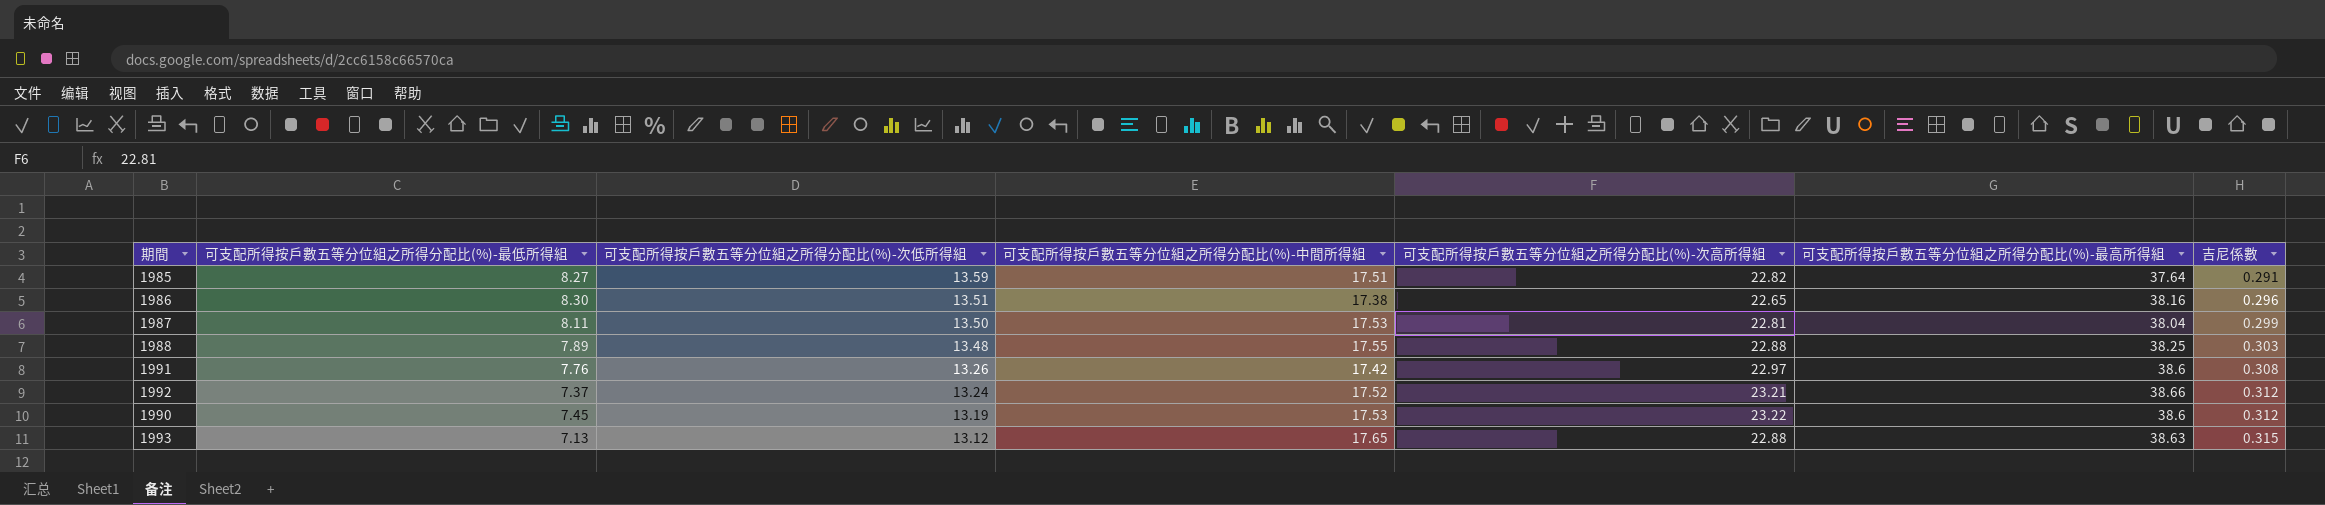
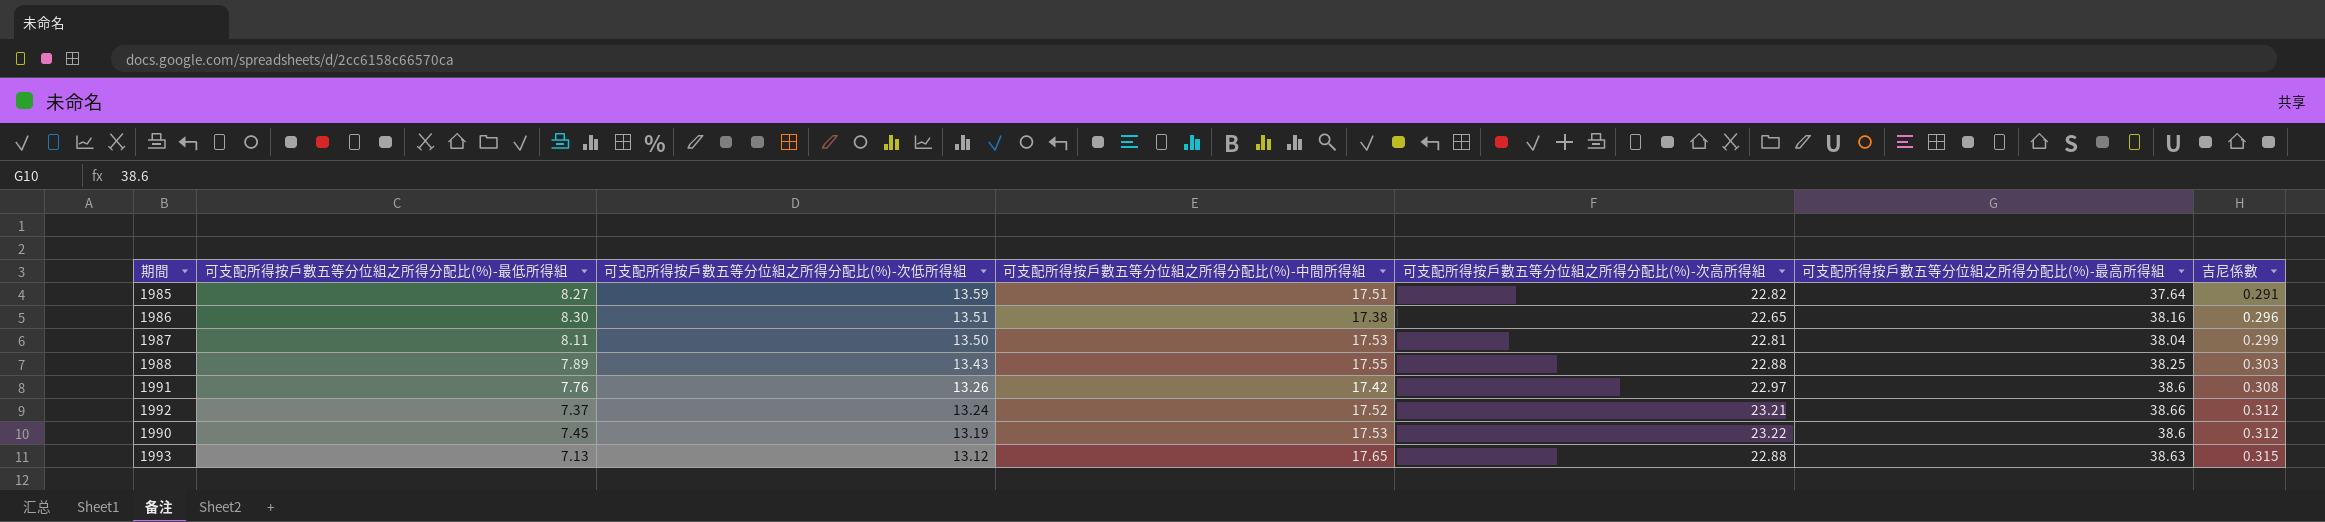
1988 | 可支配所得按戶數五等分位組之所得分配比(%)-次低所得組: 13.48 -> 13.43

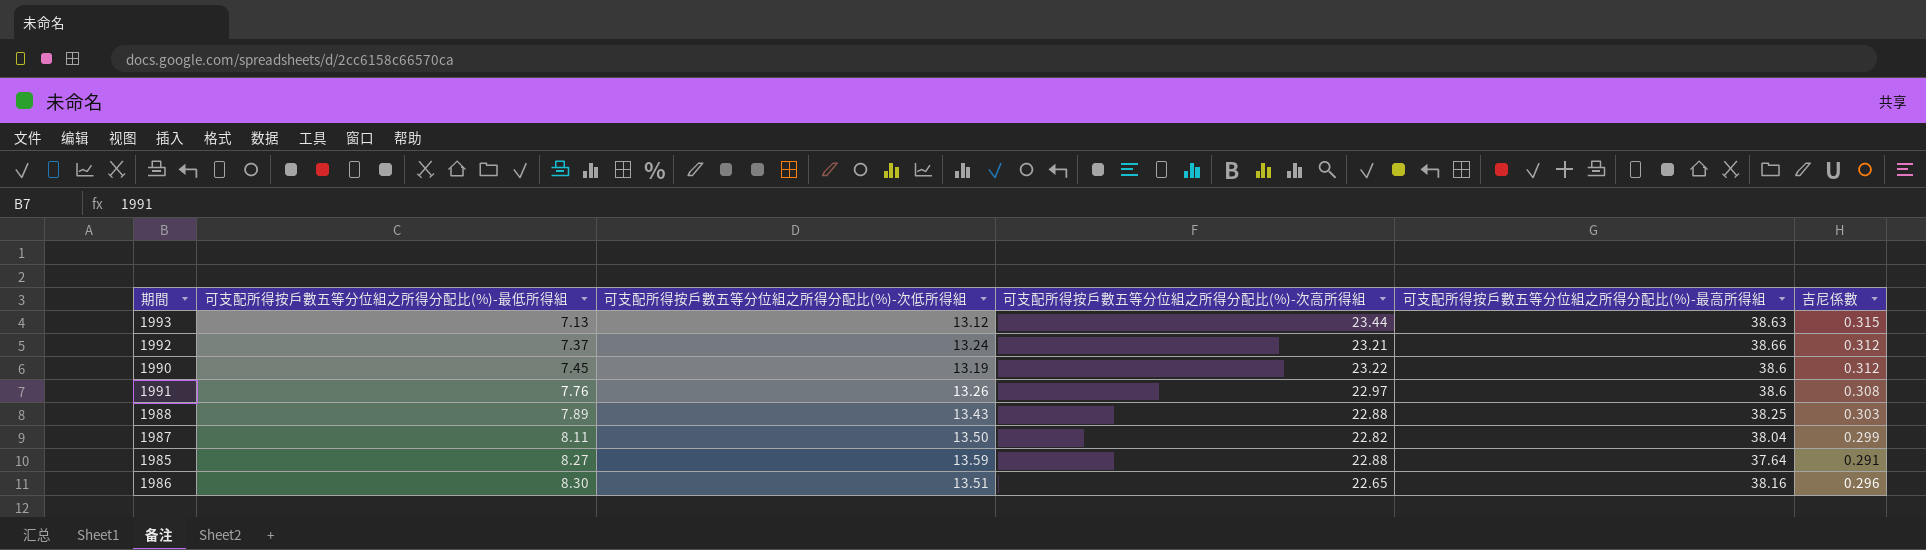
row order: 可支配所得按戶數五等分位組之所得分配比(%)-次低所得組 descending -> 可支配所得按戶數五等分位組之所得分配比(%)-最低所得組 ascending
column 可支配所得按戶數五等分位組之所得分配比(%)-中間所得組 | position: 4 -> none
1993 | 可支配所得按戶數五等分位組之所得分配比(%)-次高所得組: 22.88 -> 23.44
1987 | 可支配所得按戶數五等分位組之所得分配比(%)-次高所得組: 22.81 -> 22.82
1985 | 可支配所得按戶數五等分位組之所得分配比(%)-次高所得組: 22.82 -> 22.88

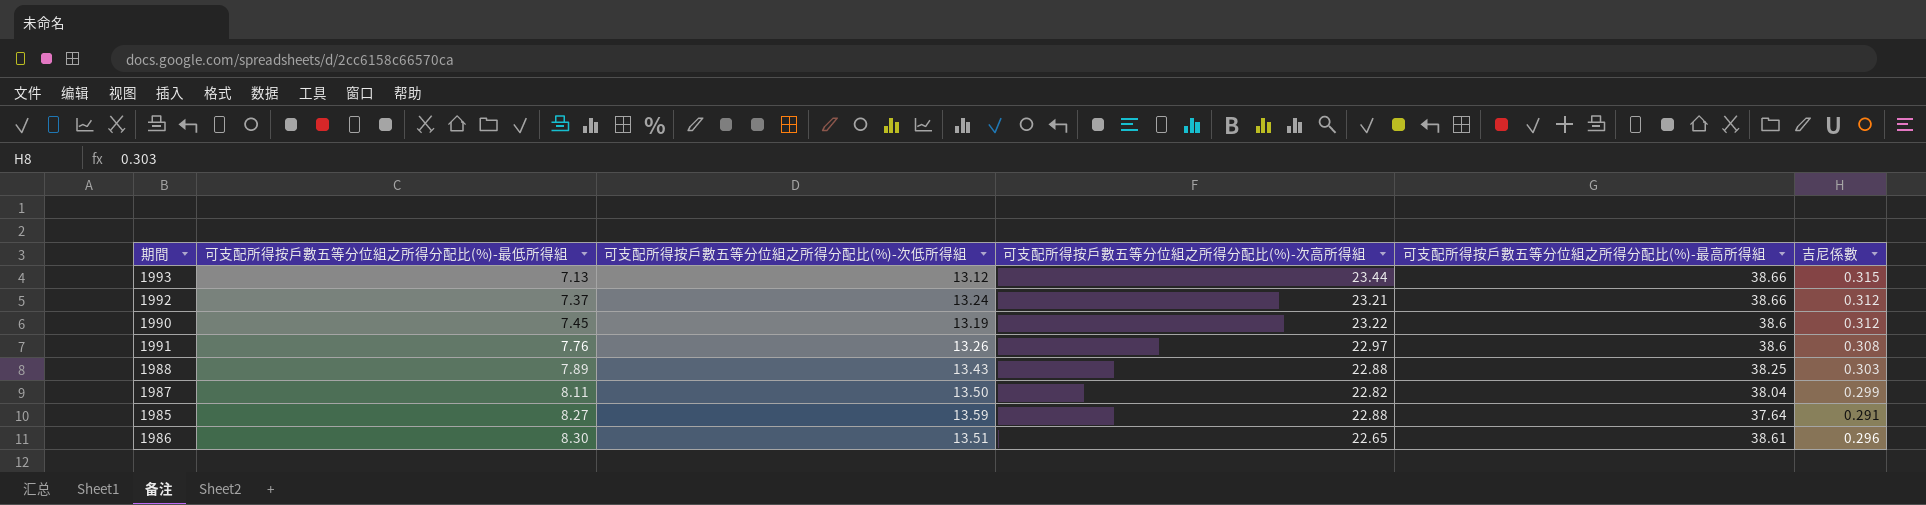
1993 | 可支配所得按戶數五等分位組之所得分配比(%)-最高所得組: 38.63 -> 38.66
1986 | 可支配所得按戶數五等分位組之所得分配比(%)-最高所得組: 38.16 -> 38.61

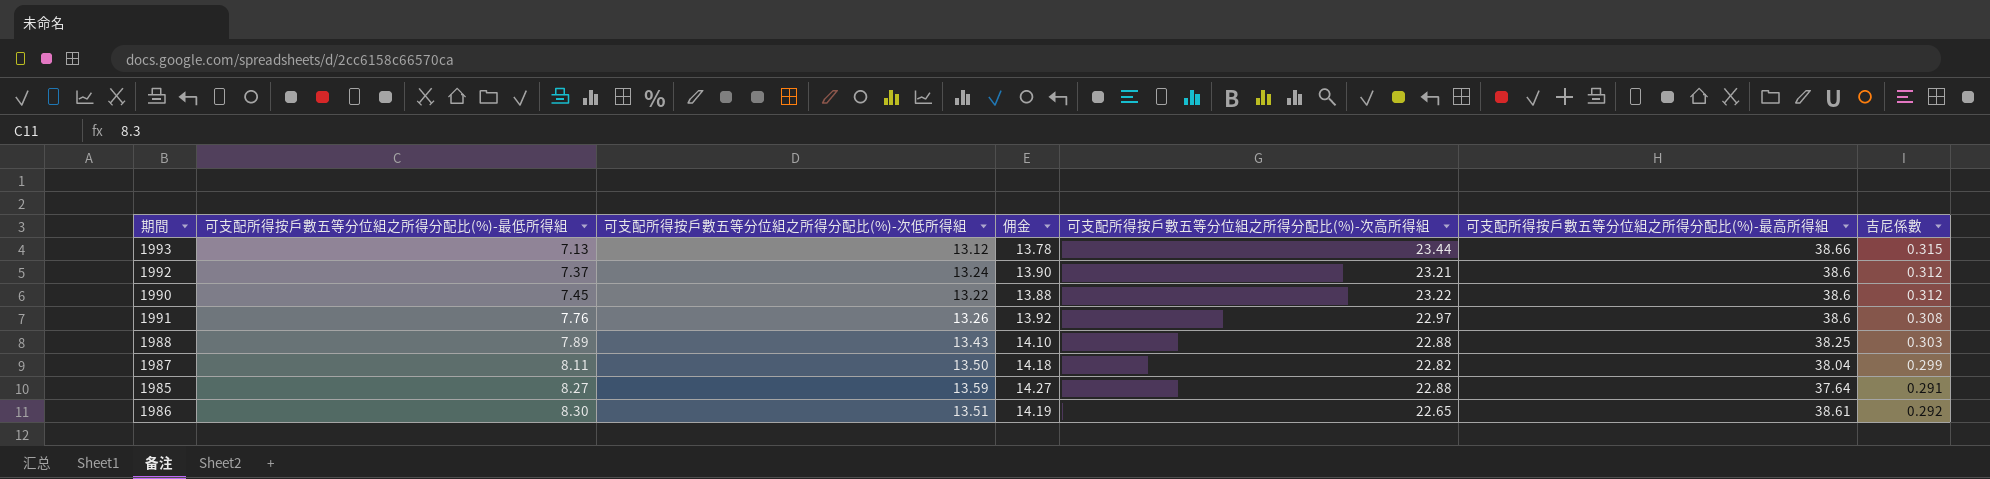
column 佣金 | formula: none -> [可支配所得按戶數五等分位組之所得分配比(%)-次低所得組] * 1.05
1992 | 可支配所得按戶數五等分位組之所得分配比(%)-最高所得組: 38.66 -> 38.6
1990 | 可支配所得按戶數五等分位組之所得分配比(%)-次低所得組: 13.19 -> 13.22
1986 | 吉尼係數: 0.296 -> 0.292

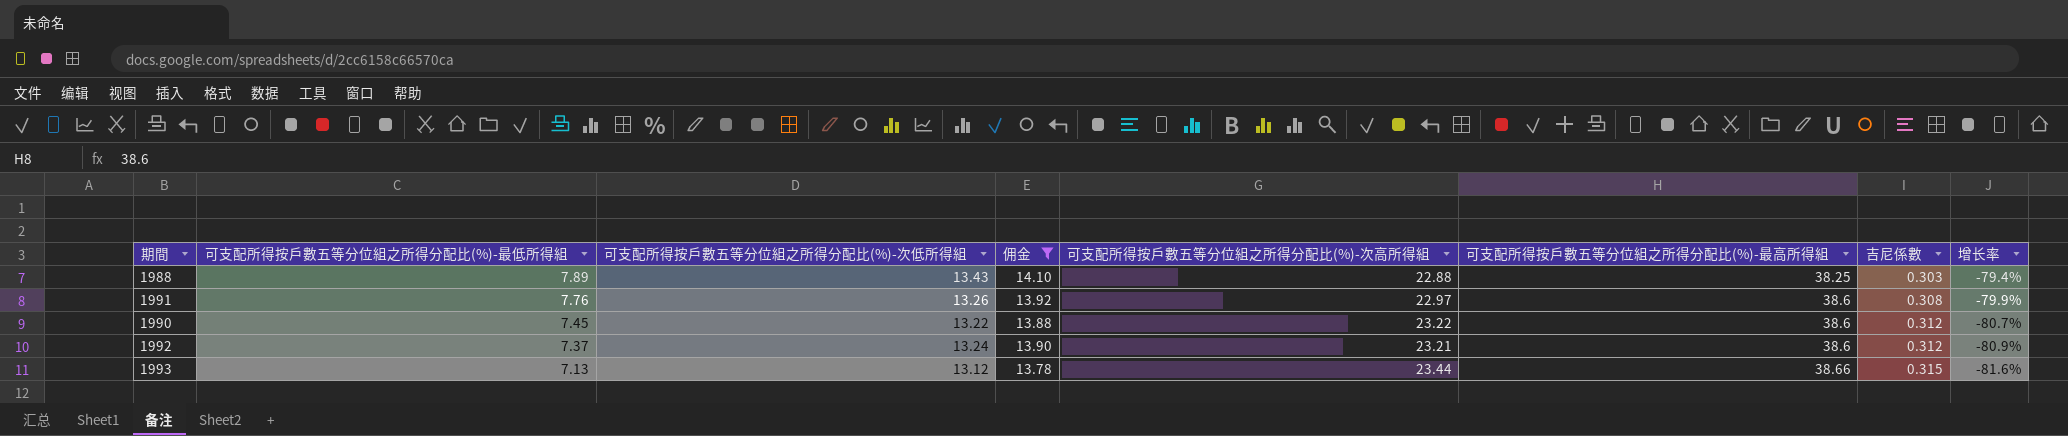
filter: none -> 佣金 <= 14.10
row order: 可支配所得按戶數五等分位組之所得分配比(%)-最低所得組 ascending -> 可支配所得按戶數五等分位組之所得分配比(%)-最低所得組 descending
column 增长率 | formula: none -> ([可支配所得按戶數五等分位組之所得分配比(%)-最低所得組] - [可支配所得按戶數五等分位組之所得分配比(%)-最高所得組]) / [可支配所得按戶數五等分位組之所得分配比(%)-最高所得組]

